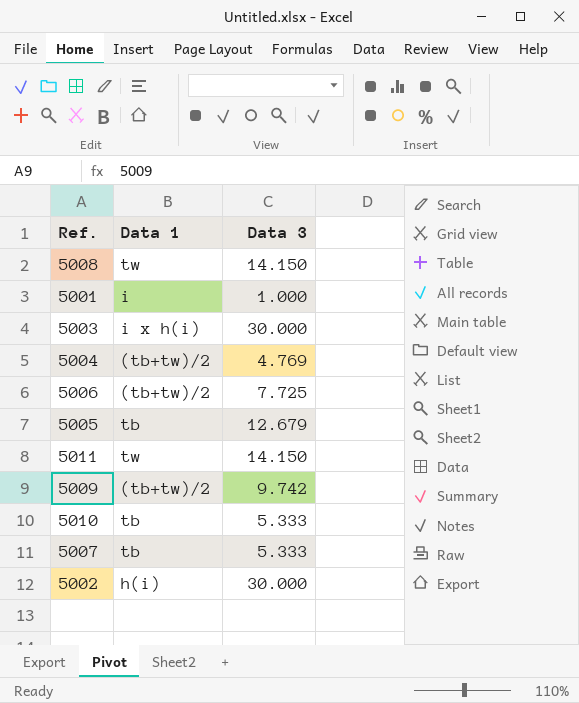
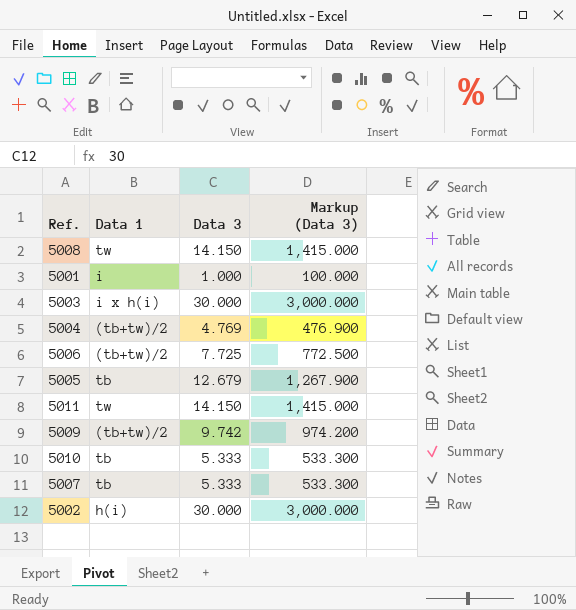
column Markup (Data 3) | formula: none -> [Data 3] * 100

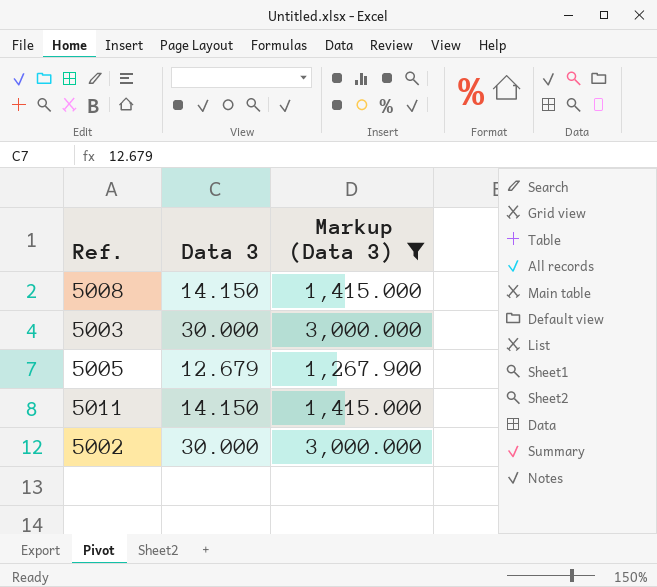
filter: none -> Markup (Data 3) >= 1,267.900
column Data 1 | position: 2 -> none

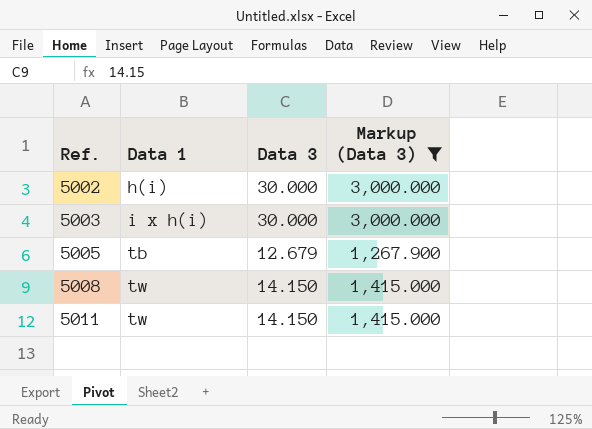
row order: none -> Ref. ascending
column Data 1 | position: none -> 2

